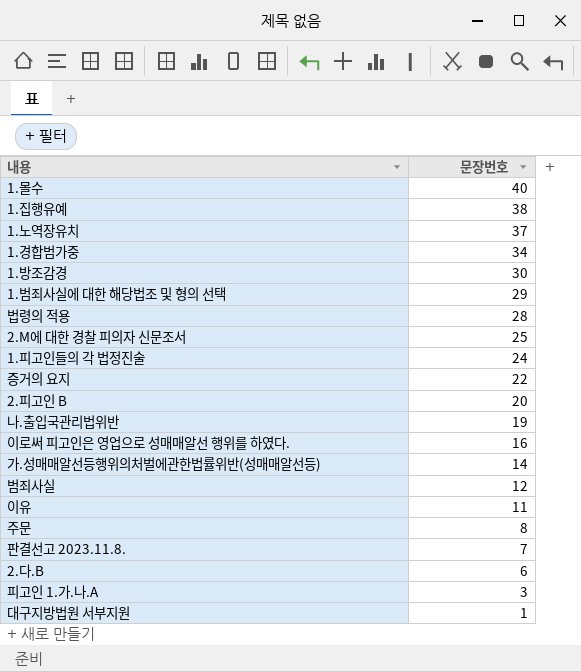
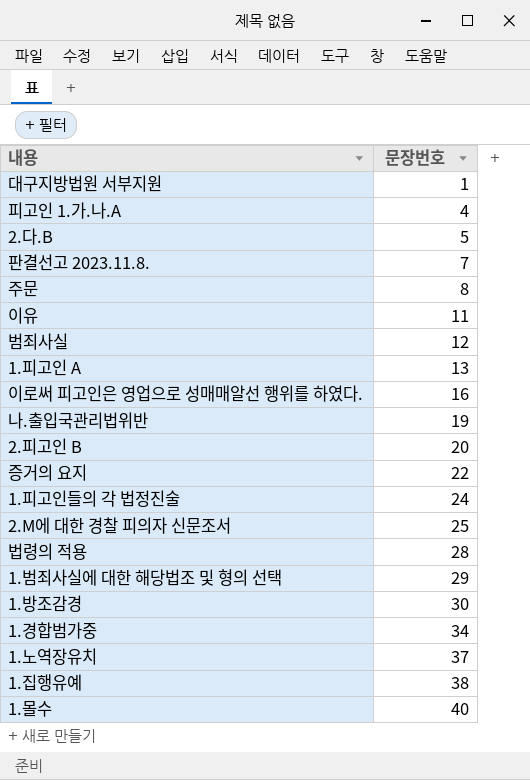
row order: 문장번호 descending -> 문장번호 ascending
row 가.성매매알선등행위의처벌에관한법률위반(성매매알선등): 14 -> none
피고인 1.가.나.A | 문장번호: 3 -> 4
2.다.B | 문장번호: 6 -> 5
row 1.피고인 A: none -> 13

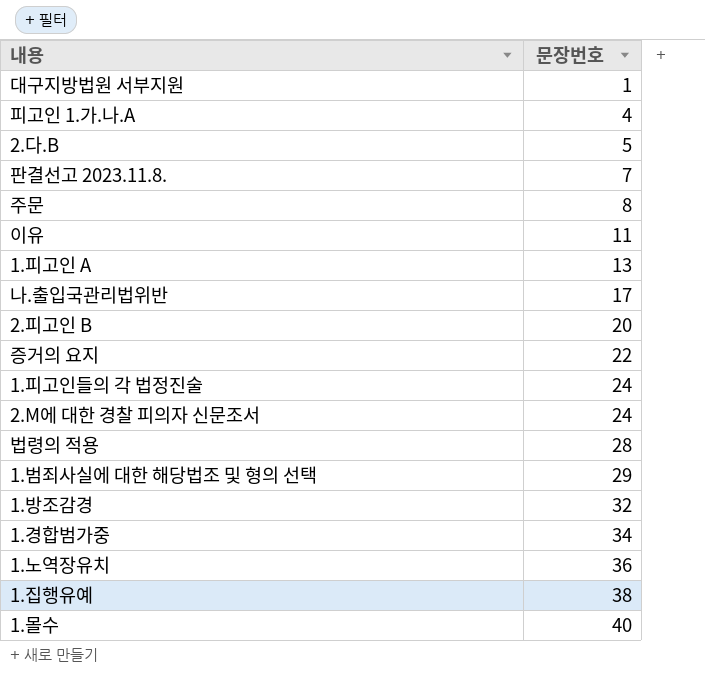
row 범죄사실: 12 -> none
row 이로써 피고인은 영업으로 성매매알선 행위를 하였다.: 16 -> none
나.출입국관리법위반 | 문장번호: 19 -> 17
2.M에 대한 경찰 피의자 신문조서 | 문장번호: 25 -> 24
1.방조감경 | 문장번호: 30 -> 32
1.노역장유치 | 문장번호: 37 -> 36

